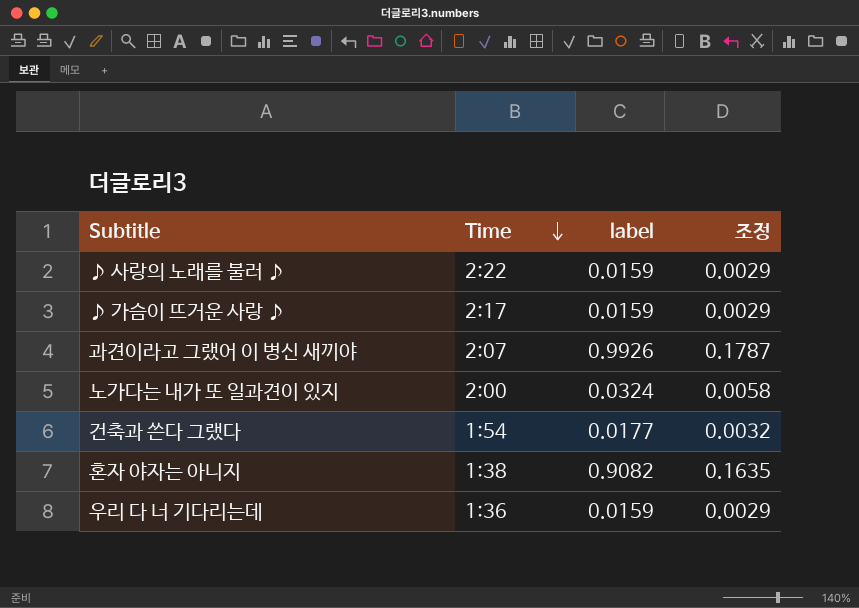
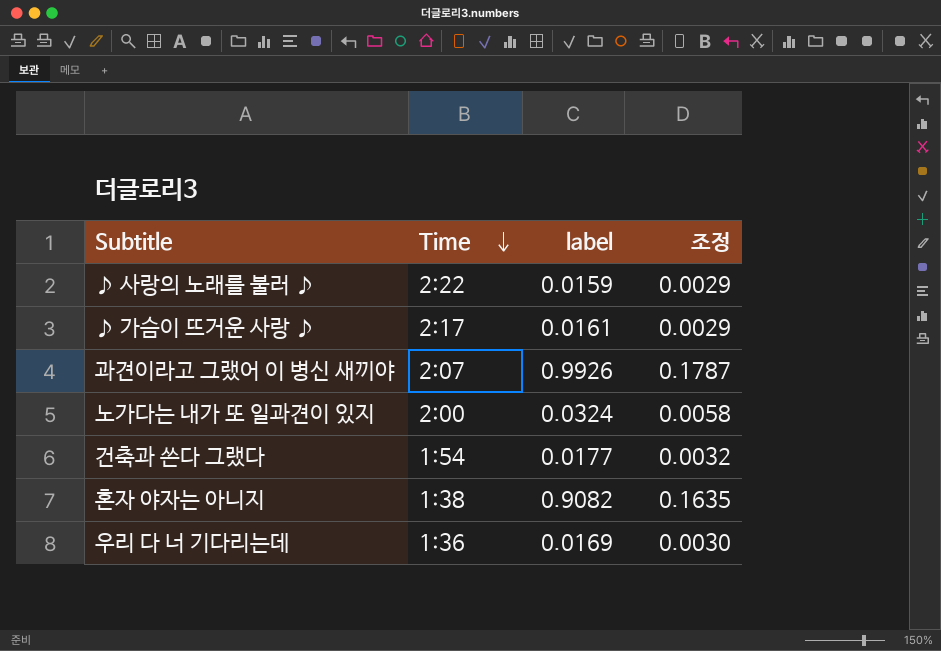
♪ 가슴이 뜨거운 사랑 ♪ | label: 0.0159 -> 0.0161
우리 다 너 기다리는데 | label: 0.0159 -> 0.0169
우리 다 너 기다리는데 | 조정: 0.0029 -> 0.0030

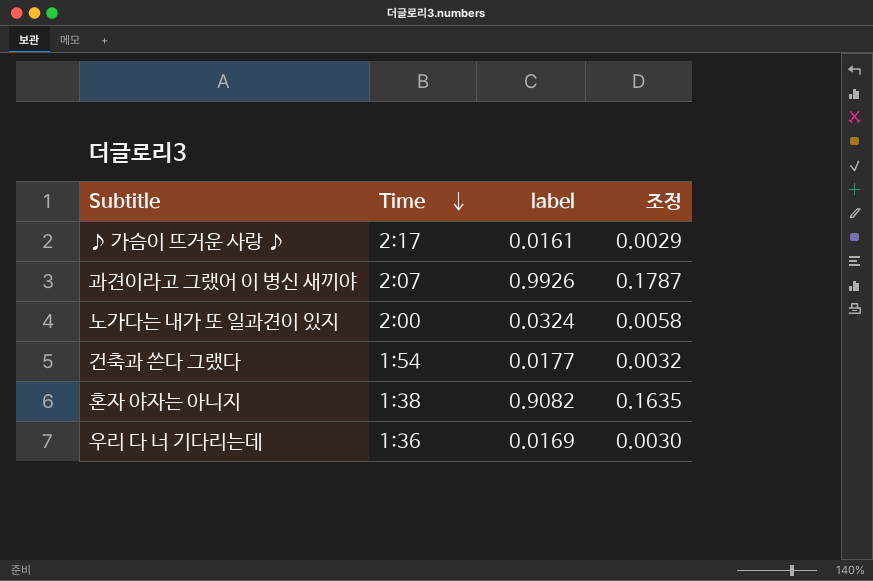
row ♪ 사랑의 노래를 불러 ♪: 2:22 | 0.0159 | 0.0029 -> none

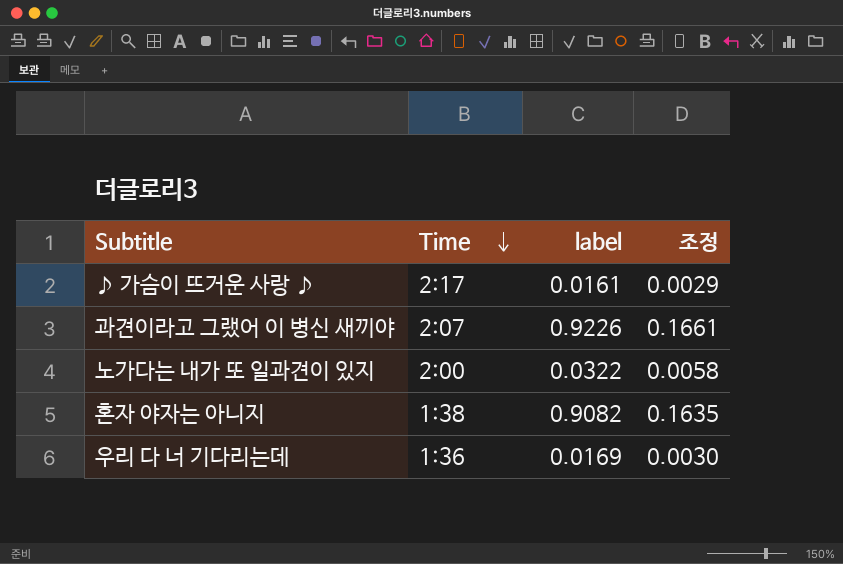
row 건축과 쓴다 그랬다: 1:54 | 0.0177 | 0.0032 -> none
과견이라고 그랬어 이 병신 새끼야 | label: 0.9926 -> 0.9226
과견이라고 그랬어 이 병신 새끼야 | 조정: 0.1787 -> 0.1661
노가다는 내가 또 일과견이 있지 | label: 0.0324 -> 0.0322

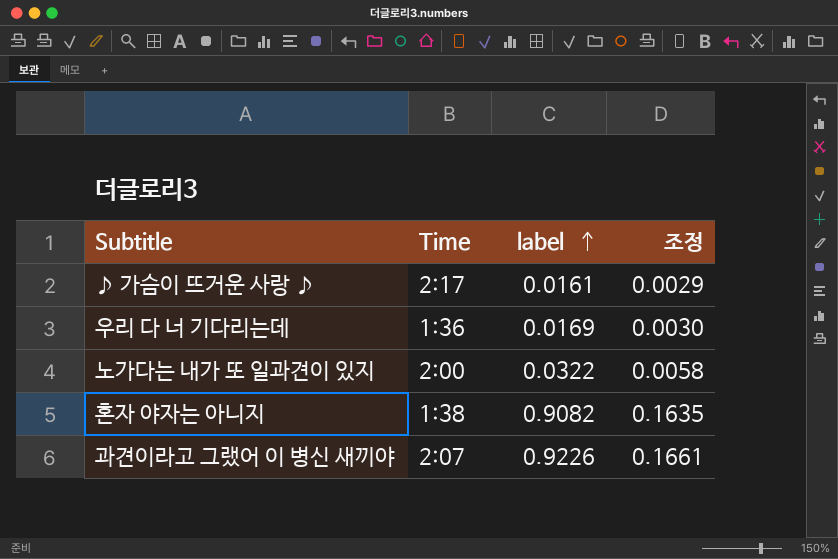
row order: Time descending -> label ascending

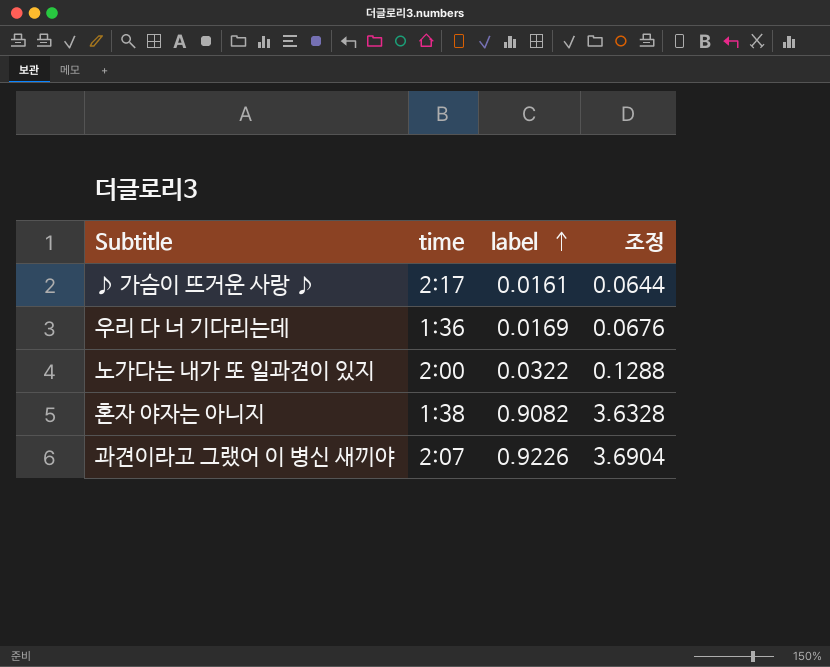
column name: Time -> time
column 조정 | formula: [label] * 0.18 -> [label] * 4

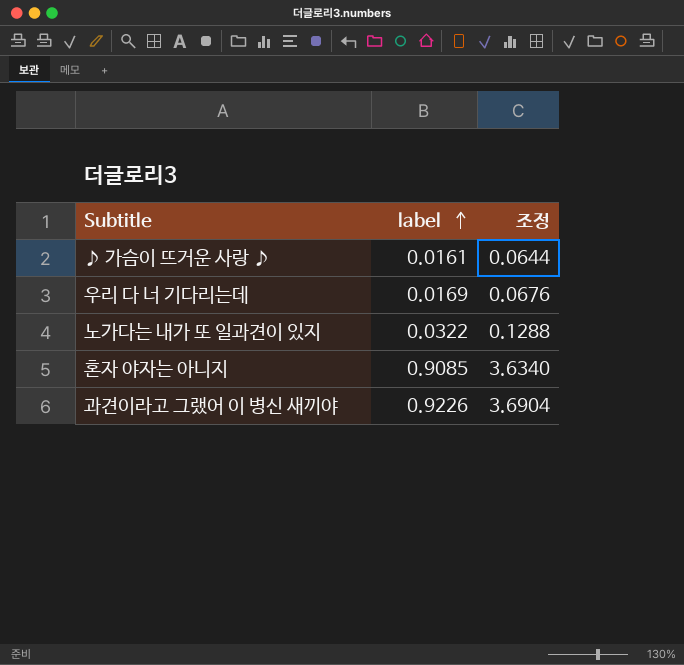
column time | position: 2 -> none
혼자 야자는 아니지 | label: 0.9082 -> 0.9085
혼자 야자는 아니지 | 조정: 3.6328 -> 3.6340

